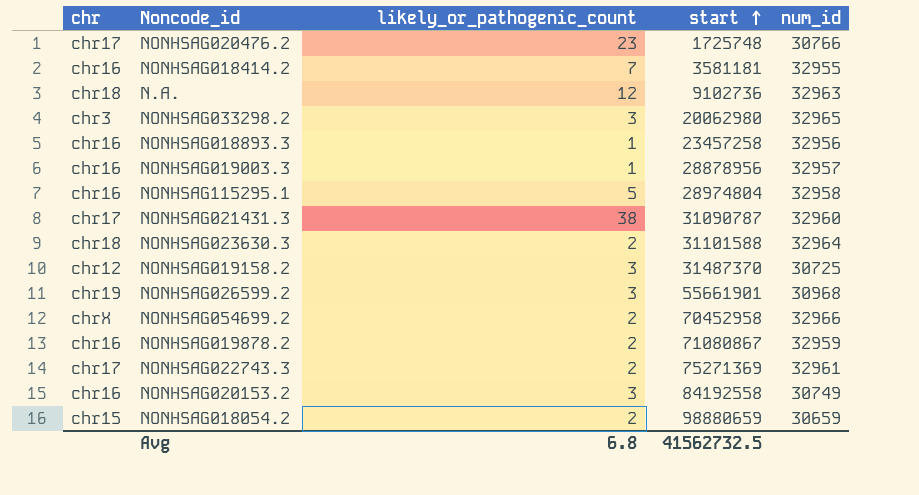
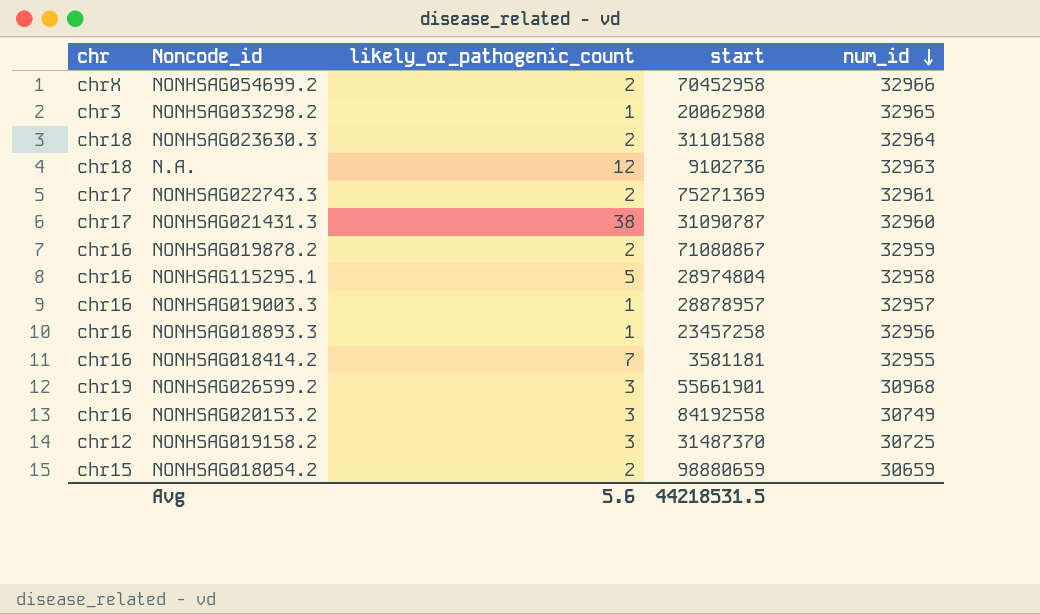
row order: start ascending -> num_id descending
row NONHSAG020476.2: chr17 | 23 | 1725748 | 30766 -> none
NONHSAG033298.2 | likely_or_pathogenic_count: 3 -> 1
NONHSAG019003.3 | start: 28878956 -> 28878957
Avg | likely_or_pathogenic_count: 6.8 -> 5.6
Avg | start: 41562732.5 -> 44218531.5

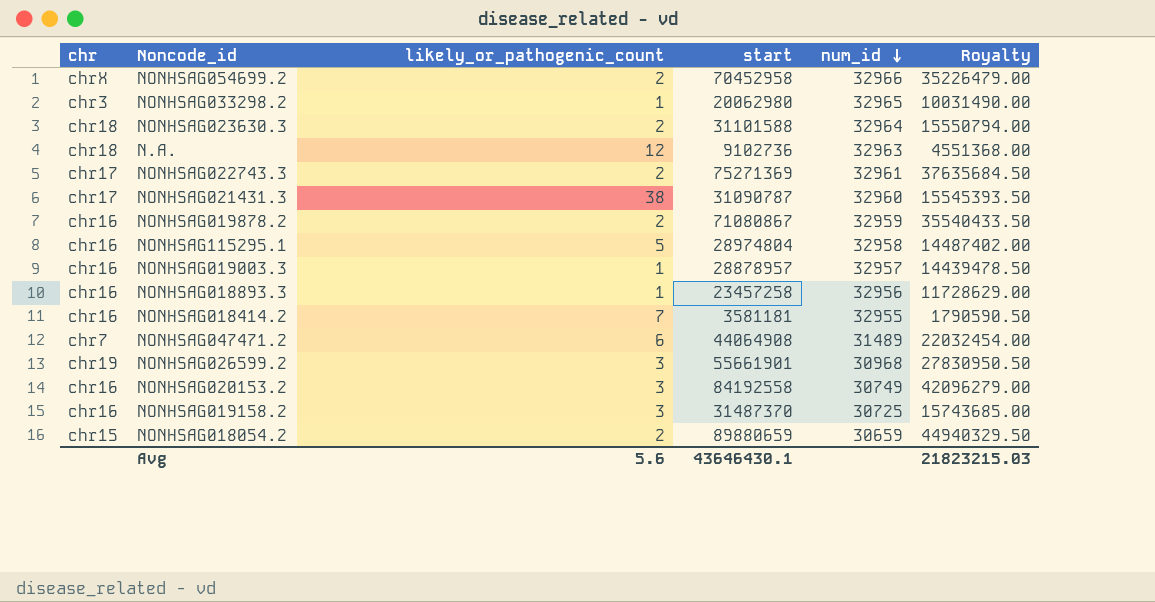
column Royalty | formula: none -> [start] * 0.5
row NONHSAG047471.2: none -> chr7 | 6 | 44064908 | 31489 | 22032454.00
NONHSAG019158.2 | chr: chr12 -> chr16
NONHSAG018054.2 | start: 98880659 -> 89880659
Avg | start: 44218531.5 -> 43646430.1

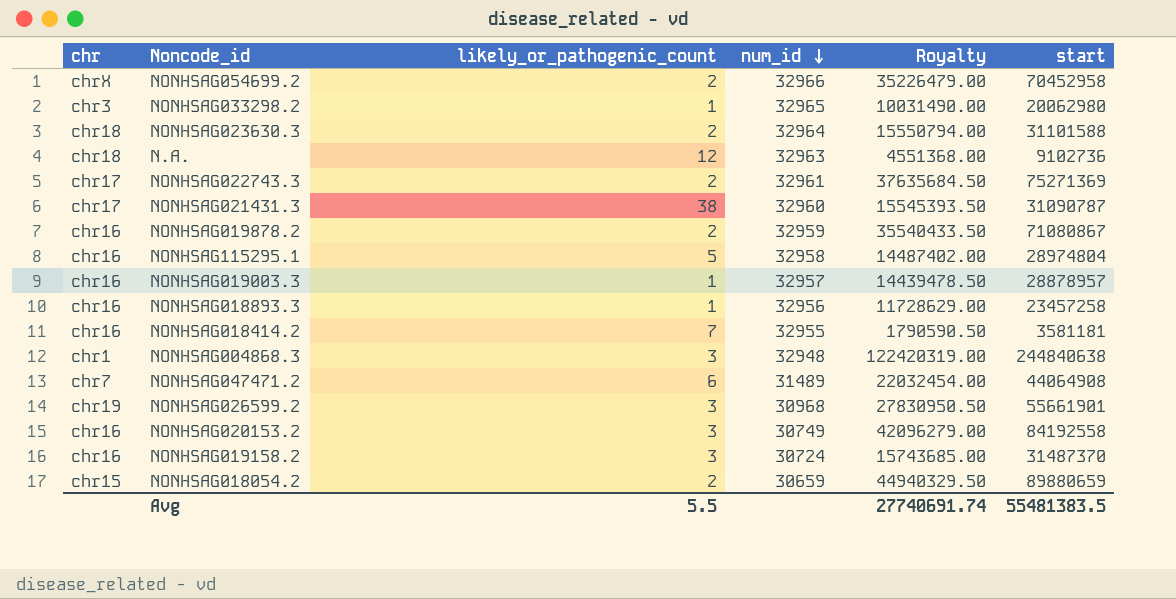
column start | position: 4 -> 6
row NONHSAG004868.3: none -> chr1 | 3 | 32948 | 122420319.00 | 244840638
NONHSAG019158.2 | num_id: 30725 -> 30724
Avg | likely_or_pathogenic_count: 5.6 -> 5.5
Avg | Royalty: 21823215.03 -> 27740691.74
Avg | start: 43646430.1 -> 55481383.5

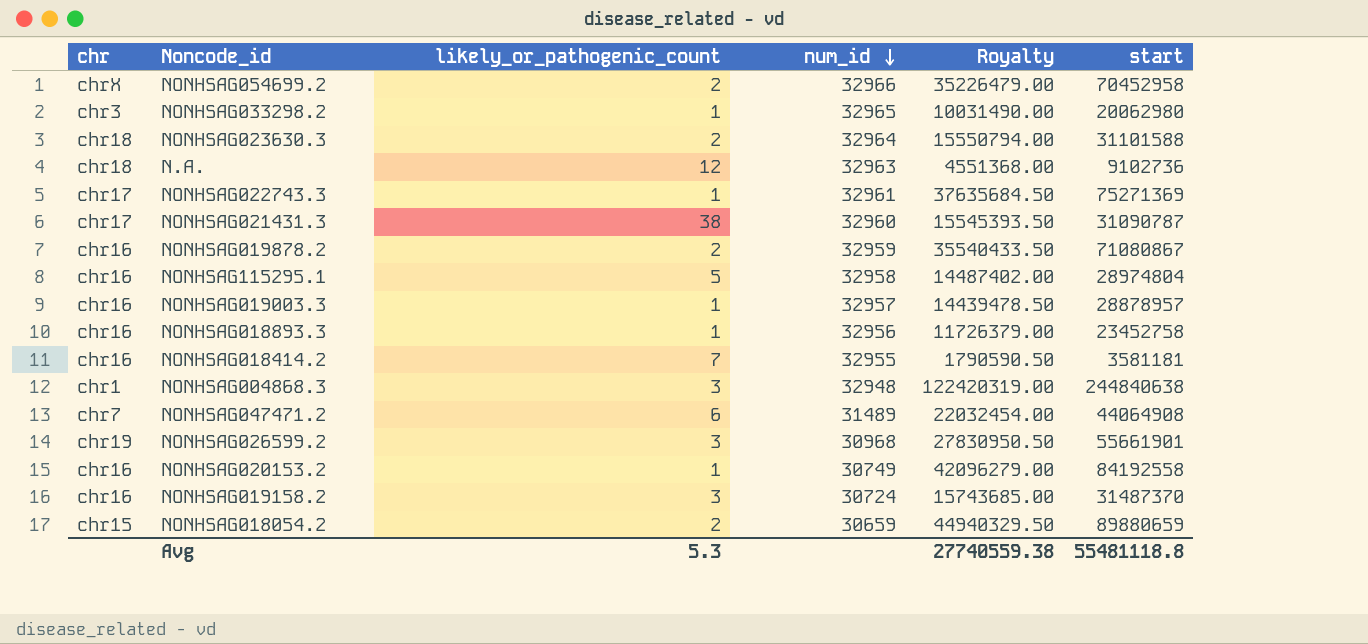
NONHSAG022743.3 | likely_or_pathogenic_count: 2 -> 1
NONHSAG018893.3 | Royalty: 11728629.00 -> 11726379.00
NONHSAG018893.3 | start: 23457258 -> 23452758
NONHSAG020153.2 | likely_or_pathogenic_count: 3 -> 1
Avg | likely_or_pathogenic_count: 5.5 -> 5.3
Avg | Royalty: 27740691.74 -> 27740559.38
Avg | start: 55481383.5 -> 55481118.8

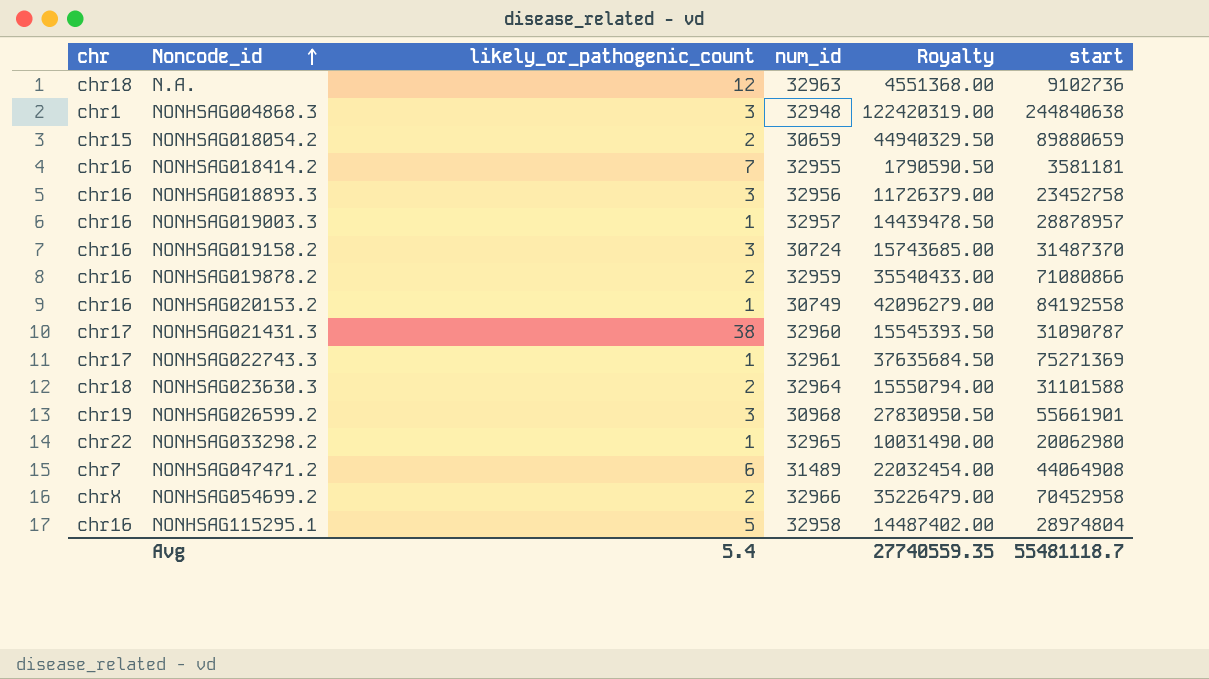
row order: num_id descending -> Noncode_id ascending
NONHSAG018893.3 | likely_or_pathogenic_count: 1 -> 3
NONHSAG019878.2 | Royalty: 35540433.50 -> 35540433.00
NONHSAG019878.2 | start: 71080867 -> 71080866
NONHSAG033298.2 | chr: chr3 -> chr22
Avg | likely_or_pathogenic_count: 5.3 -> 5.4
Avg | Royalty: 27740559.38 -> 27740559.35
Avg | start: 55481118.8 -> 55481118.7

